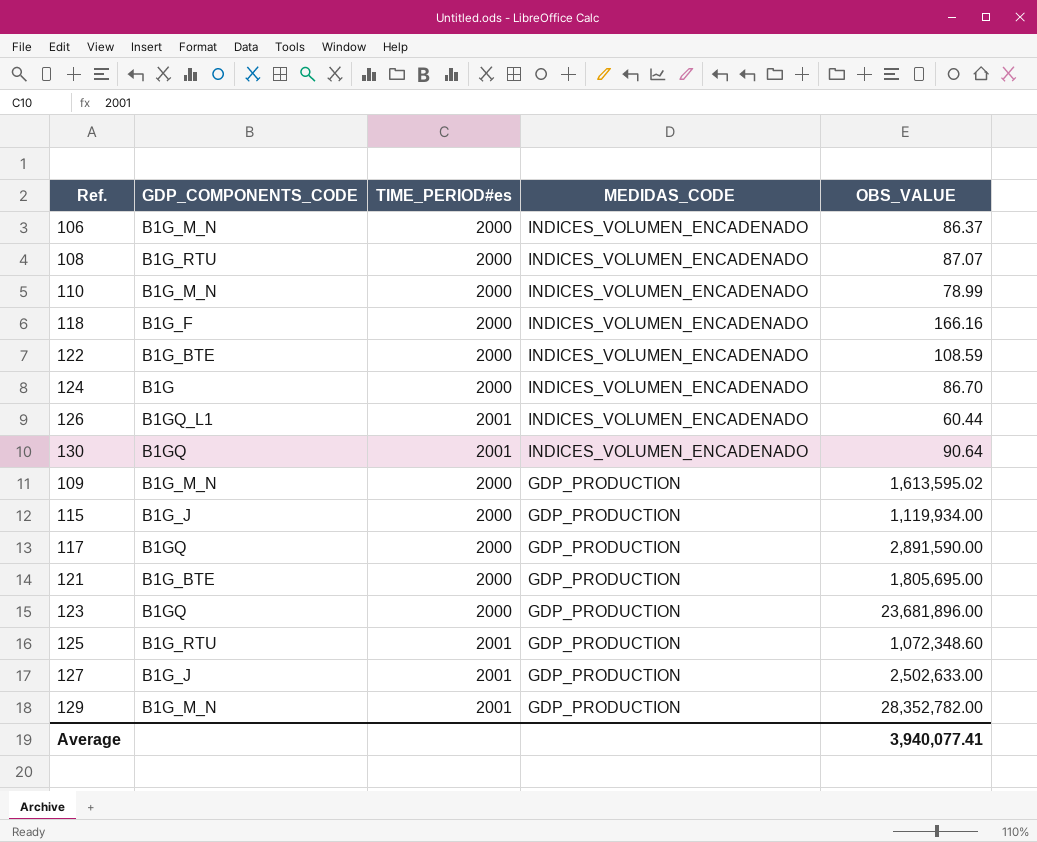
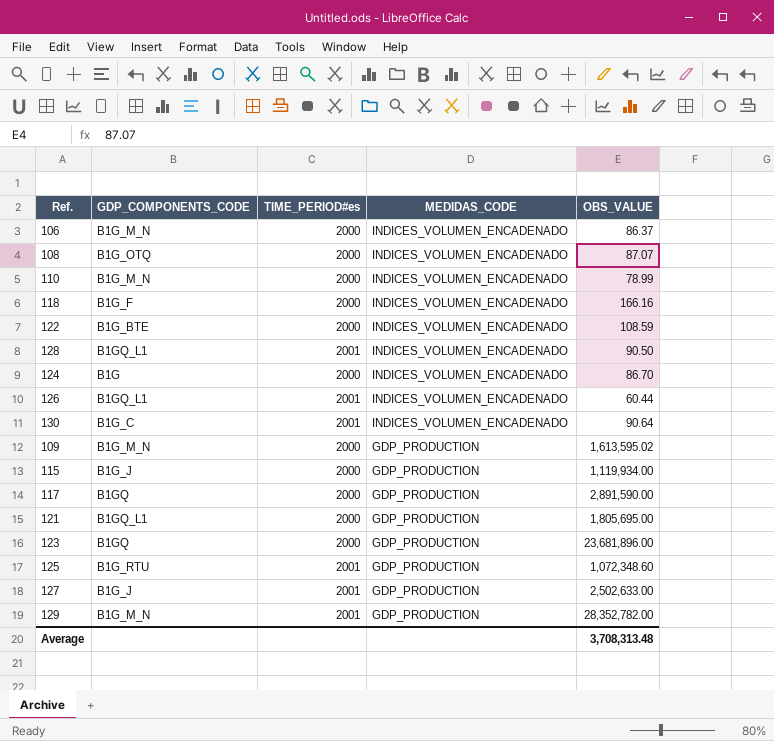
108 | GDP_COMPONENTS_CODE: B1G_RTU -> B1G_OTQ
row 128: none -> B1GQ_L1 | 2001 | INDICES_VOLUMEN_ENCADENADO | 90.50
130 | GDP_COMPONENTS_CODE: B1GQ -> B1G_C
121 | GDP_COMPONENTS_CODE: B1G_BTE -> B1GQ_L1
Average | OBS_VALUE: 3,940,077.41 -> 3,708,313.48

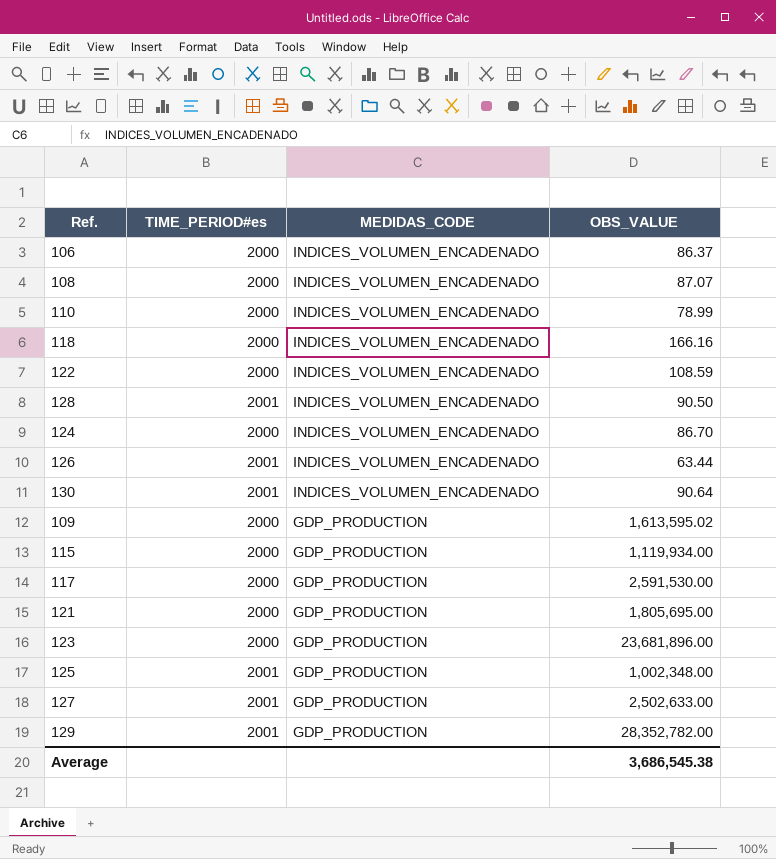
column GDP_COMPONENTS_CODE | position: 2 -> none
126 | OBS_VALUE: 60.44 -> 63.44
117 | OBS_VALUE: 2,891,590.00 -> 2,591,530.00
125 | OBS_VALUE: 1,072,348.60 -> 1,002,348.00
Average | OBS_VALUE: 3,708,313.48 -> 3,686,545.38

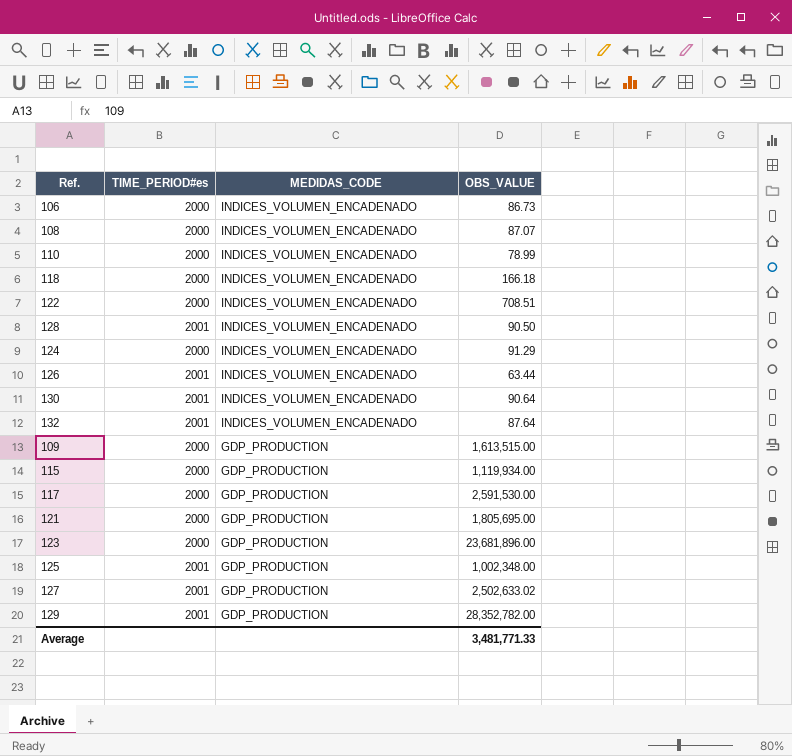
106 | OBS_VALUE: 86.37 -> 86.73
118 | OBS_VALUE: 166.16 -> 166.18
122 | OBS_VALUE: 108.59 -> 708.51
124 | OBS_VALUE: 86.70 -> 91.29
row 132: none -> 2001 | INDICES_VOLUMEN_ENCADENADO | 87.64
109 | OBS_VALUE: 1,613,595.02 -> 1,613,515.00
127 | OBS_VALUE: 2,502,633.00 -> 2,502,633.02
Average | OBS_VALUE: 3,686,545.38 -> 3,481,771.33

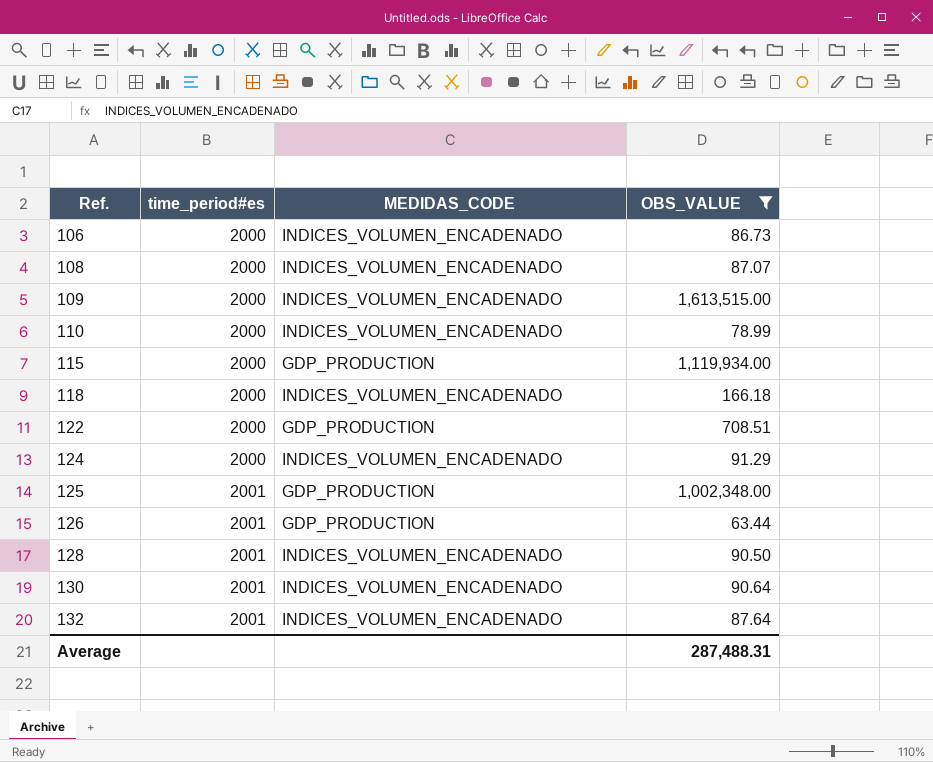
filter: none -> OBS_VALUE <= 1,613,515.00
row order: MEDIDAS_CODE descending -> Ref. ascending
column name: TIME_PERIOD#es -> time_period#es
109 | MEDIDAS_CODE: GDP_PRODUCTION -> INDICES_VOLUMEN_ENCADENADO
122 | MEDIDAS_CODE: INDICES_VOLUMEN_ENCADENADO -> GDP_PRODUCTION
126 | MEDIDAS_CODE: INDICES_VOLUMEN_ENCADENADO -> GDP_PRODUCTION
Average | OBS_VALUE: 3,481,771.33 -> 287,488.31

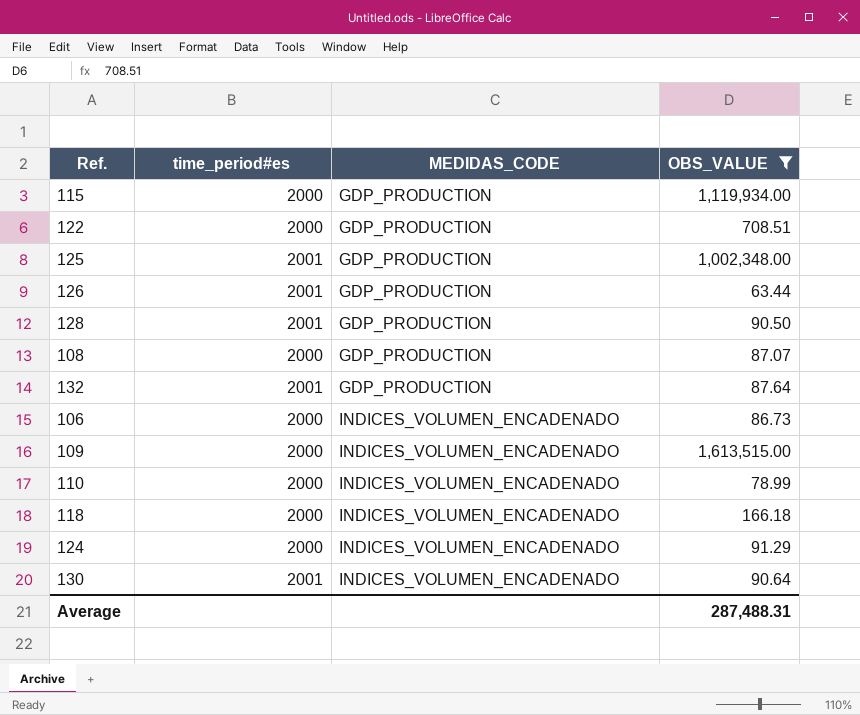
row order: Ref. ascending -> MEDIDAS_CODE ascending
128 | MEDIDAS_CODE: INDICES_VOLUMEN_ENCADENADO -> GDP_PRODUCTION
108 | MEDIDAS_CODE: INDICES_VOLUMEN_ENCADENADO -> GDP_PRODUCTION
132 | MEDIDAS_CODE: INDICES_VOLUMEN_ENCADENADO -> GDP_PRODUCTION

